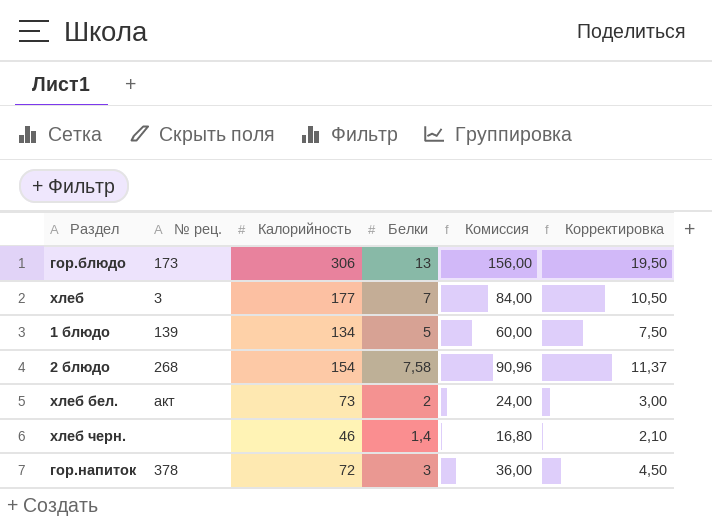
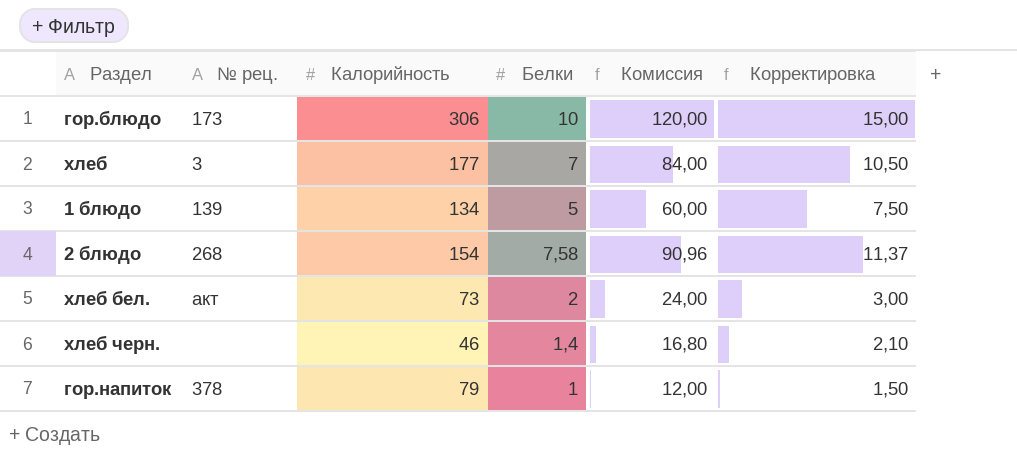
гор.блюдо | Белки: 13 -> 10
гор.блюдо | Комиссия: 156,00 -> 120,00
гор.блюдо | Корректировка: 19,50 -> 15,00
гор.напиток | Калорийность: 72 -> 79
гор.напиток | Белки: 3 -> 1
гор.напиток | Комиссия: 36,00 -> 12,00
гор.напиток | Корректировка: 4,50 -> 1,50

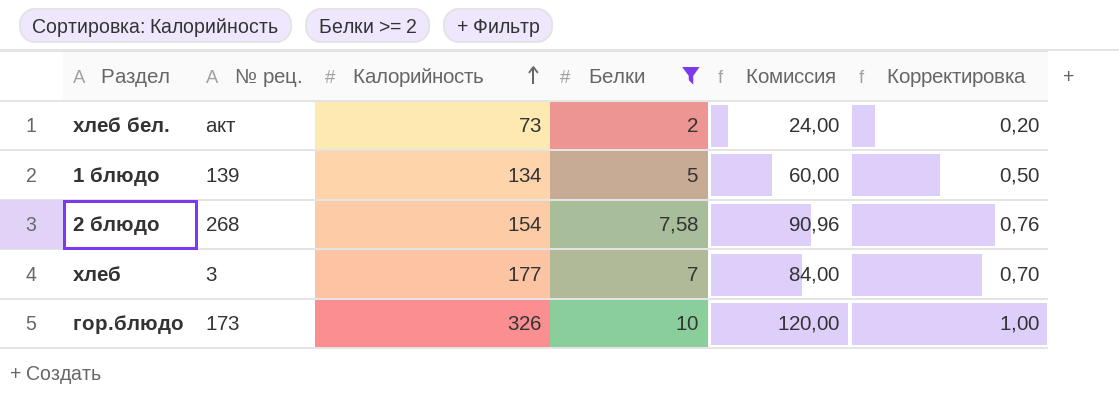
filter: none -> Белки >= 2
row order: none -> Калорийность ascending
column Корректировка | formula: [Белки] * 1,5 -> [Белки] * 0,1
гор.блюдо | Калорийность: 306 -> 326

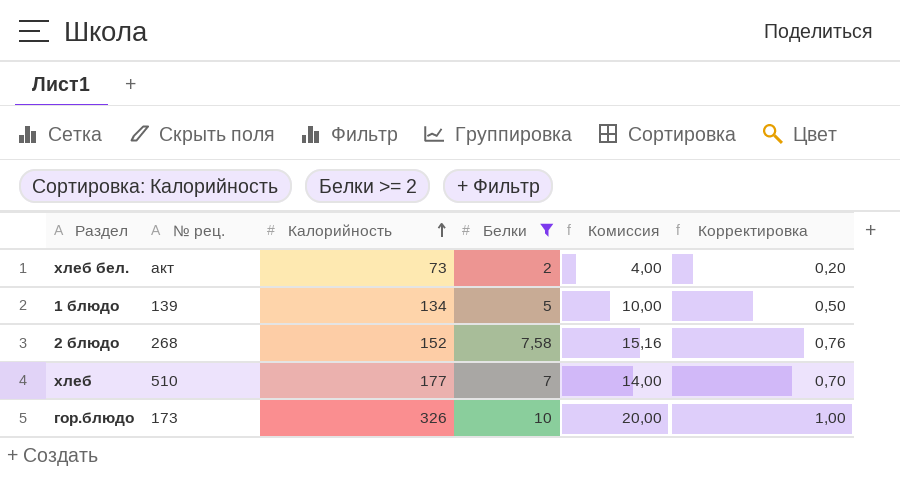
column Комиссия | formula: [Белки] * 12 -> [Белки] * 2
2 блюдо | Калорийность: 154 -> 152
хлеб | № рец.: 3 -> 510

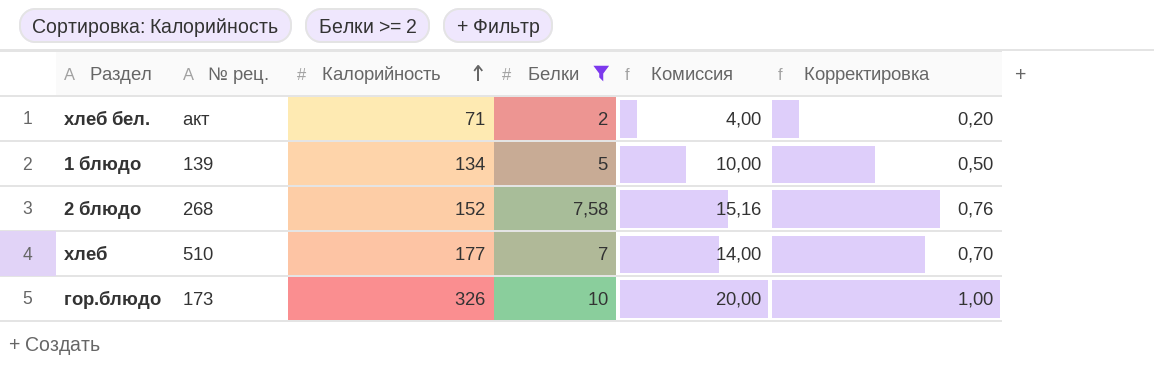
хлеб бел. | Калорийность: 73 -> 71

